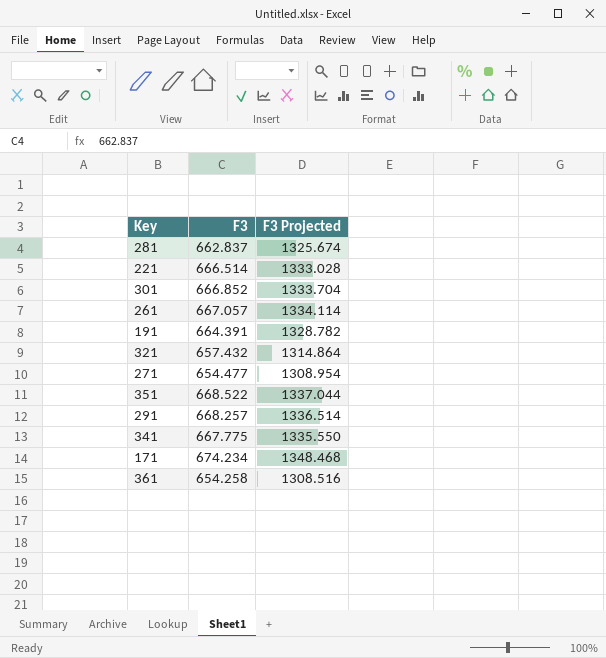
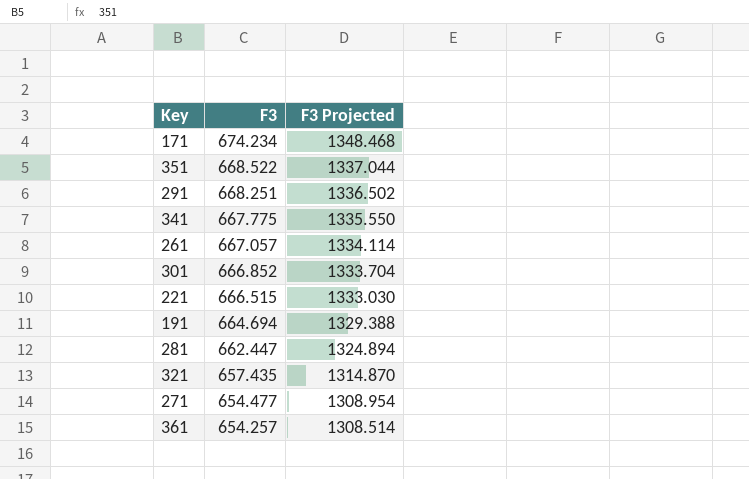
row order: none -> F3 descending
291 | F3: 668.257 -> 668.251
291 | F3 Projected: 1336.514 -> 1336.502
221 | F3: 666.514 -> 666.515
221 | F3 Projected: 1333.028 -> 1333.030
191 | F3: 664.391 -> 664.694
191 | F3 Projected: 1328.782 -> 1329.388
281 | F3: 662.837 -> 662.447
281 | F3 Projected: 1325.674 -> 1324.894
321 | F3: 657.432 -> 657.435
321 | F3 Projected: 1314.864 -> 1314.870
361 | F3: 654.258 -> 654.257
361 | F3 Projected: 1308.516 -> 1308.514

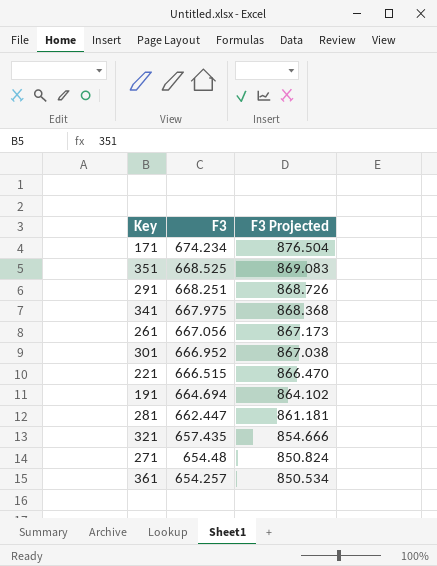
column F3 Projected | formula: [F3] * 2 -> [F3] * 1.3
351 | F3: 668.522 -> 668.525
341 | F3: 667.775 -> 667.975
261 | F3: 667.057 -> 667.056
301 | F3: 666.852 -> 666.952
271 | F3: 654.477 -> 654.48

